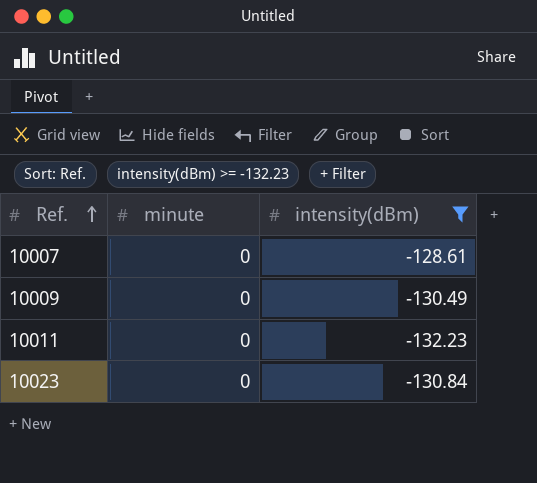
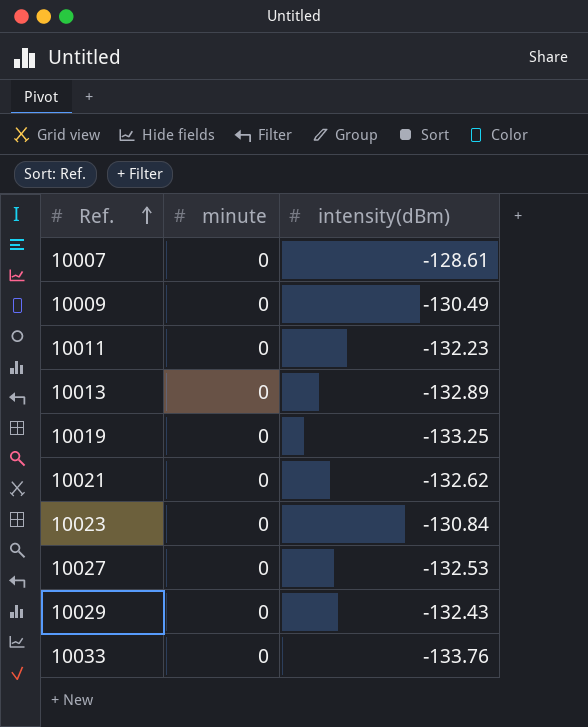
filter: intensity(dBm) >= -132.23 -> none

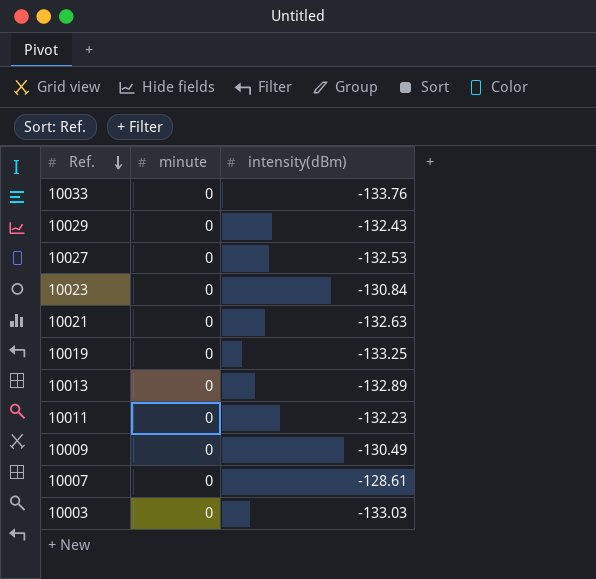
row order: Ref. ascending -> Ref. descending
10021 | intensity(dBm): -132.62 -> -132.63
row 10003: none -> 0 | -133.03

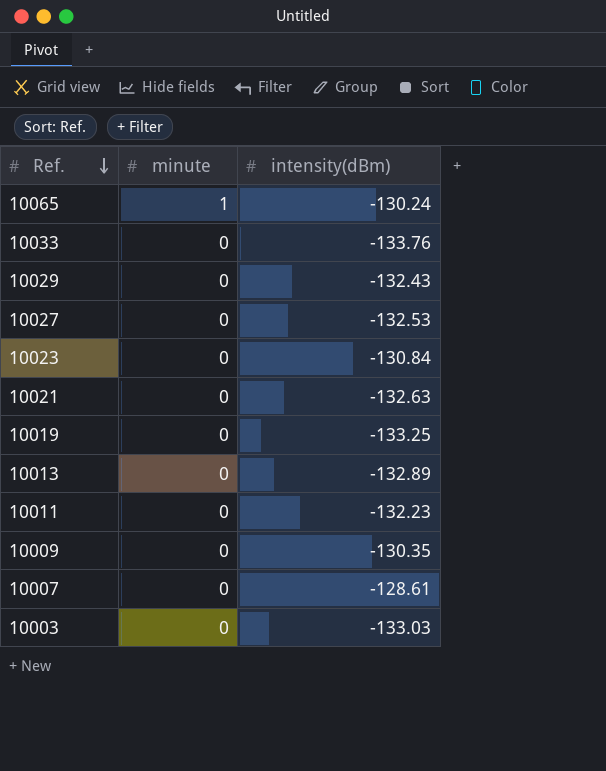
row 10065: none -> 1 | -130.24
10009 | intensity(dBm): -130.49 -> -130.35

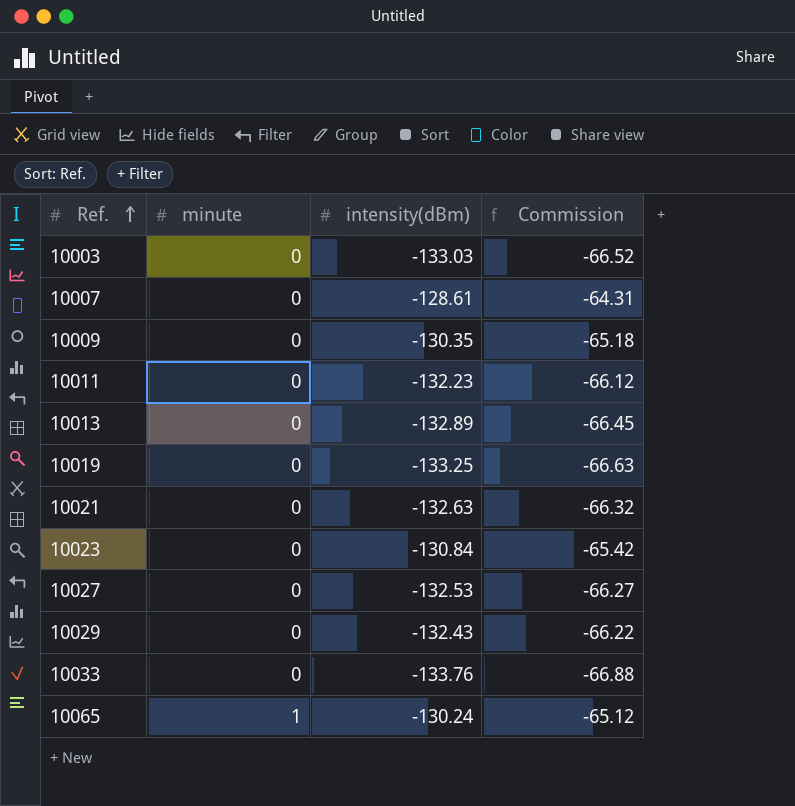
row order: Ref. descending -> Ref. ascending
column Commission | formula: none -> [intensity(dBm)] * 0.5

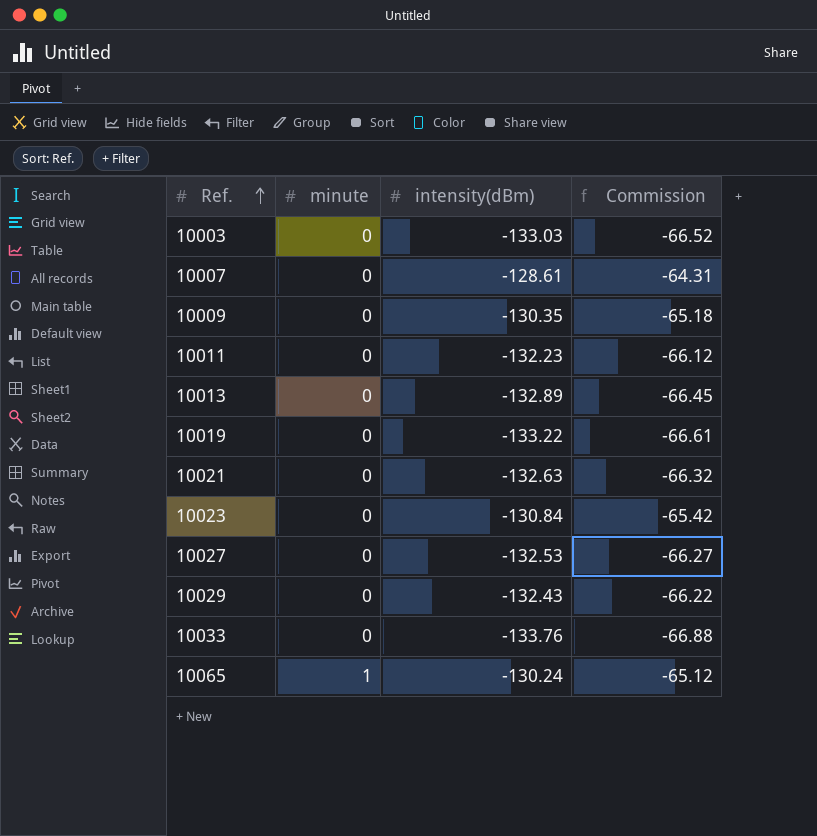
10019 | intensity(dBm): -133.25 -> -133.22
10019 | Commission: -66.63 -> -66.61

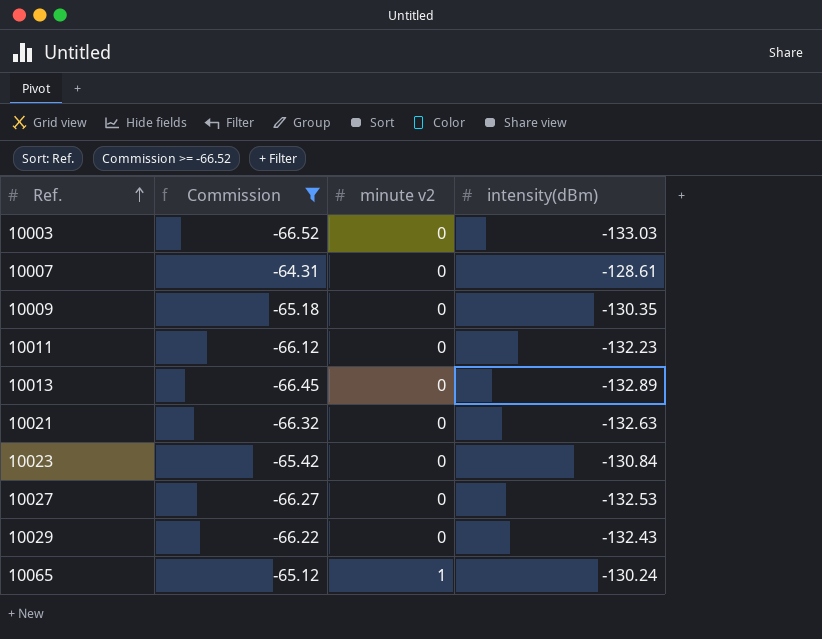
filter: none -> Commission >= -66.52
column Commission | position: 4 -> 2
column name: minute -> minute v2

